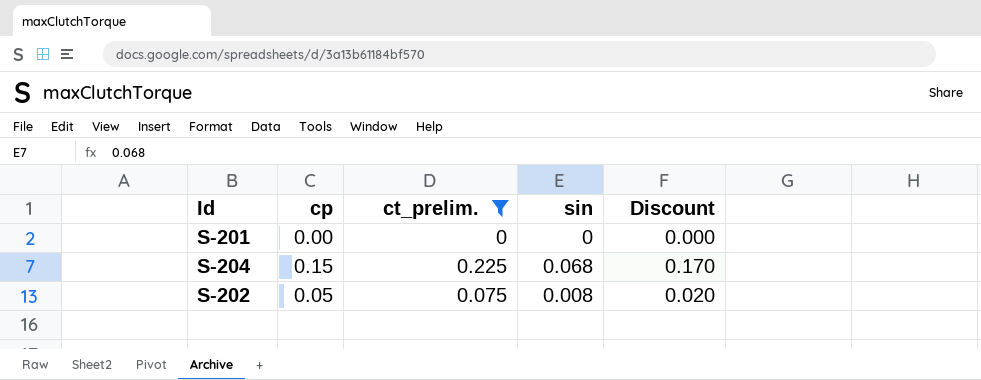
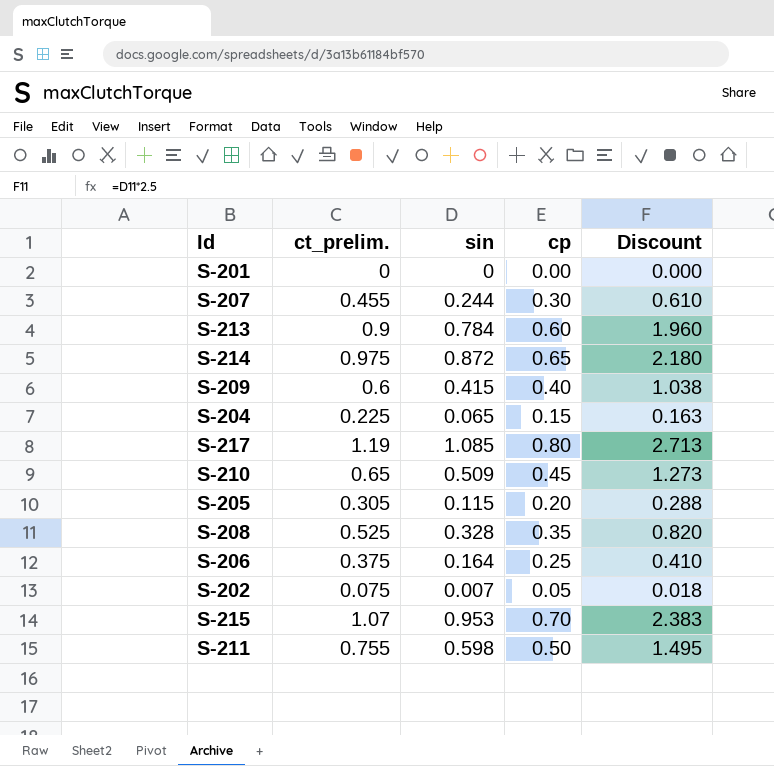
filter: ct_prelim. <= 0.225 -> none
column cp | position: 2 -> 4
S-204 | sin: 0.068 -> 0.065
S-204 | Discount: 0.170 -> 0.163
S-202 | sin: 0.008 -> 0.007
S-202 | Discount: 0.020 -> 0.018

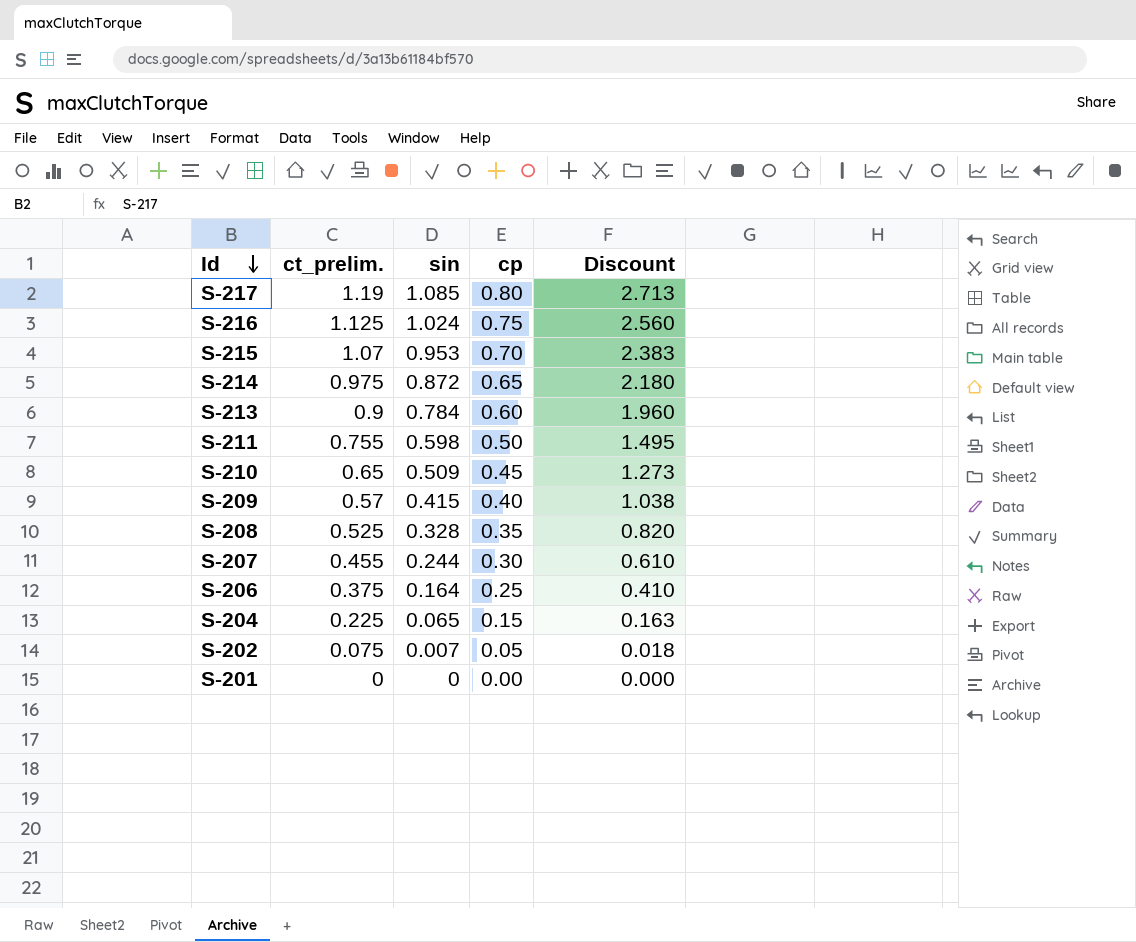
row order: none -> Id descending
row S-205: 0.305 | 0.115 | 0.20 | 0.288 -> none
row S-216: none -> 1.125 | 1.024 | 0.75 | 2.560
S-209 | ct_prelim.: 0.6 -> 0.57

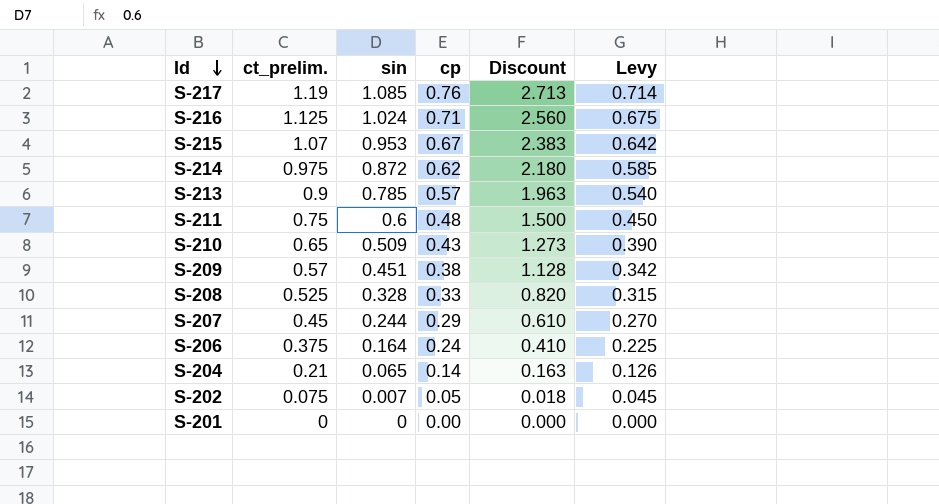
column Levy | formula: none -> [ct_prelim.] * 0.6
S-217 | cp: 0.80 -> 0.76
S-216 | cp: 0.75 -> 0.71
S-215 | cp: 0.70 -> 0.67
S-214 | cp: 0.65 -> 0.62
S-213 | sin: 0.784 -> 0.785
S-213 | cp: 0.60 -> 0.57
S-213 | Discount: 1.960 -> 1.963
S-211 | ct_prelim.: 0.755 -> 0.75
S-211 | sin: 0.598 -> 0.6
S-211 | cp: 0.50 -> 0.48
S-211 | Discount: 1.495 -> 1.500
S-210 | cp: 0.45 -> 0.43
S-209 | sin: 0.415 -> 0.451
S-209 | cp: 0.40 -> 0.38
S-209 | Discount: 1.038 -> 1.128
S-208 | cp: 0.35 -> 0.33
S-207 | ct_prelim.: 0.455 -> 0.45
S-207 | cp: 0.30 -> 0.29
S-206 | cp: 0.25 -> 0.24
S-204 | ct_prelim.: 0.225 -> 0.21
S-204 | cp: 0.15 -> 0.14

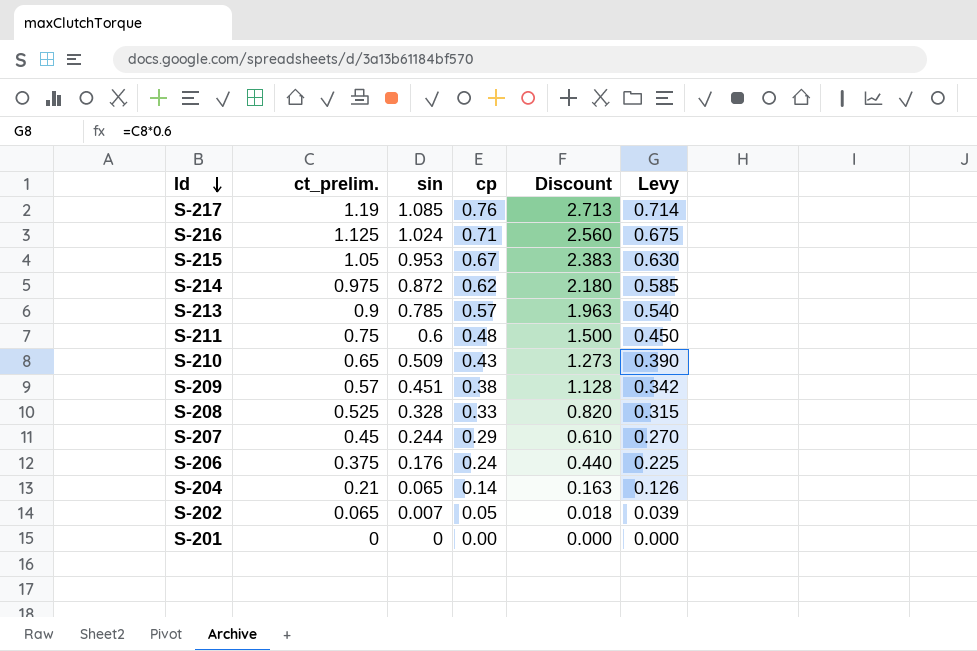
S-215 | ct_prelim.: 1.07 -> 1.05
S-215 | Levy: 0.642 -> 0.630
S-206 | sin: 0.164 -> 0.176
S-206 | Discount: 0.410 -> 0.440
S-202 | ct_prelim.: 0.075 -> 0.065
S-202 | Levy: 0.045 -> 0.039

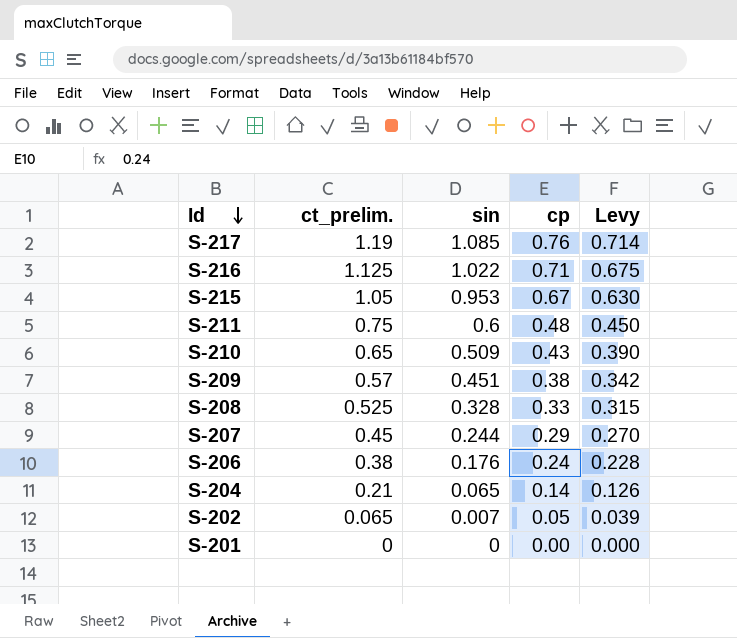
column Discount | formula: [sin] * 2.5 -> none
row S-214: 0.975 | 0.872 | 0.62 | 2.180 | 0.585 -> none
row S-213: 0.9 | 0.785 | 0.57 | 1.963 | 0.540 -> none
S-216 | sin: 1.024 -> 1.022
S-206 | ct_prelim.: 0.375 -> 0.38
S-206 | Levy: 0.225 -> 0.228

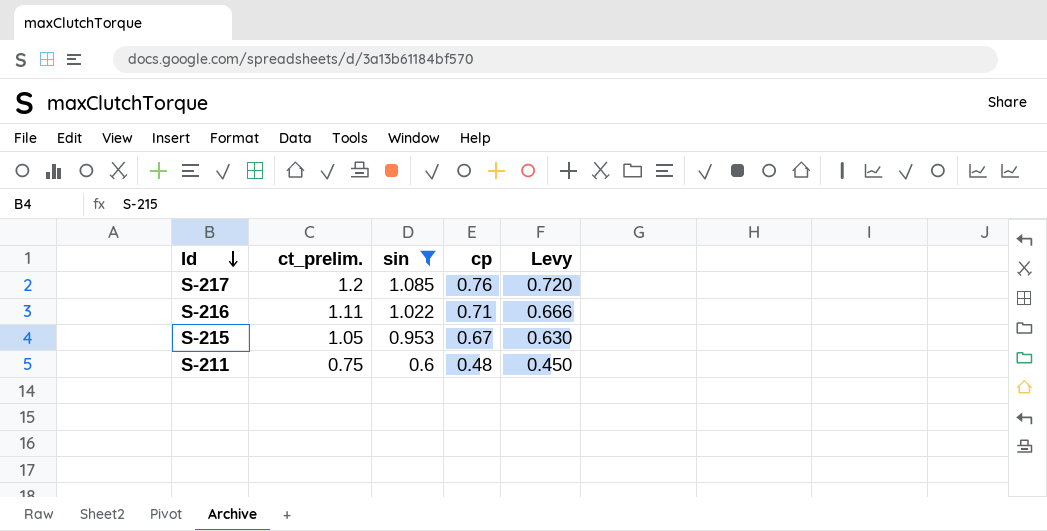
filter: none -> sin >= 0.6
S-217 | ct_prelim.: 1.19 -> 1.2
S-217 | Levy: 0.714 -> 0.720
S-216 | ct_prelim.: 1.125 -> 1.11
S-216 | Levy: 0.675 -> 0.666

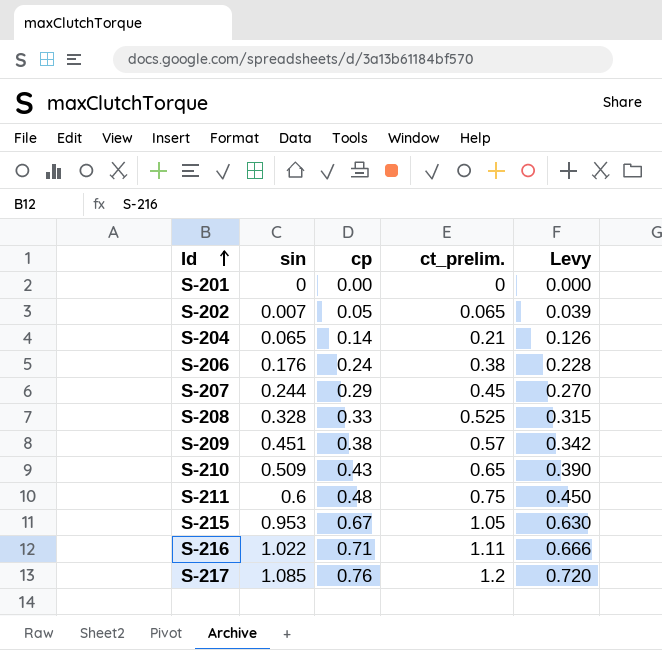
filter: sin >= 0.6 -> none
row order: Id descending -> Id ascending
column ct_prelim. | position: 2 -> 4

